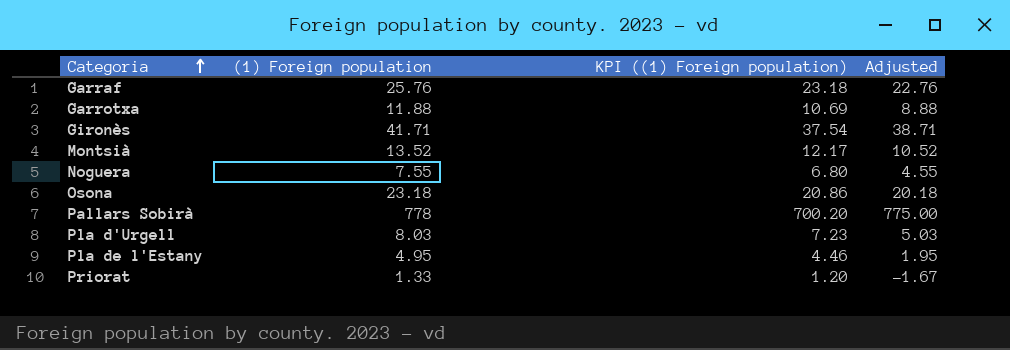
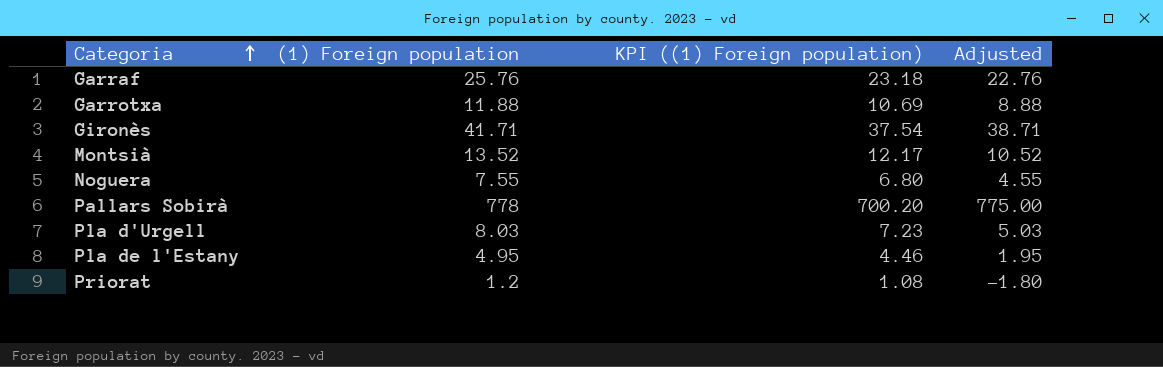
row Osona: 23.18 | 20.86 | 20.18 -> none
Priorat | (1) Foreign population: 1.33 -> 1.2
Priorat | KPI ((1) Foreign population): 1.20 -> 1.08
Priorat | Adjusted: -1.67 -> -1.80

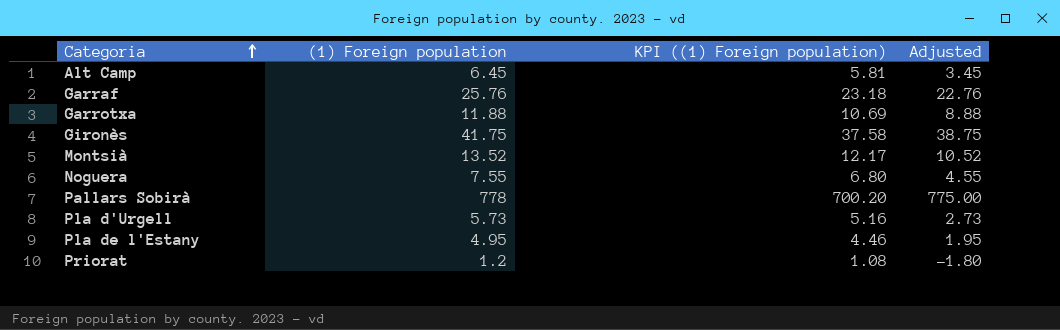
row Alt Camp: none -> 6.45 | 5.81 | 3.45
Gironès | (1) Foreign population: 41.71 -> 41.75
Gironès | KPI ((1) Foreign population): 37.54 -> 37.58
Gironès | Adjusted: 38.71 -> 38.75
Pla d'Urgell | (1) Foreign population: 8.03 -> 5.73
Pla d'Urgell | KPI ((1) Foreign population): 7.23 -> 5.16
Pla d'Urgell | Adjusted: 5.03 -> 2.73

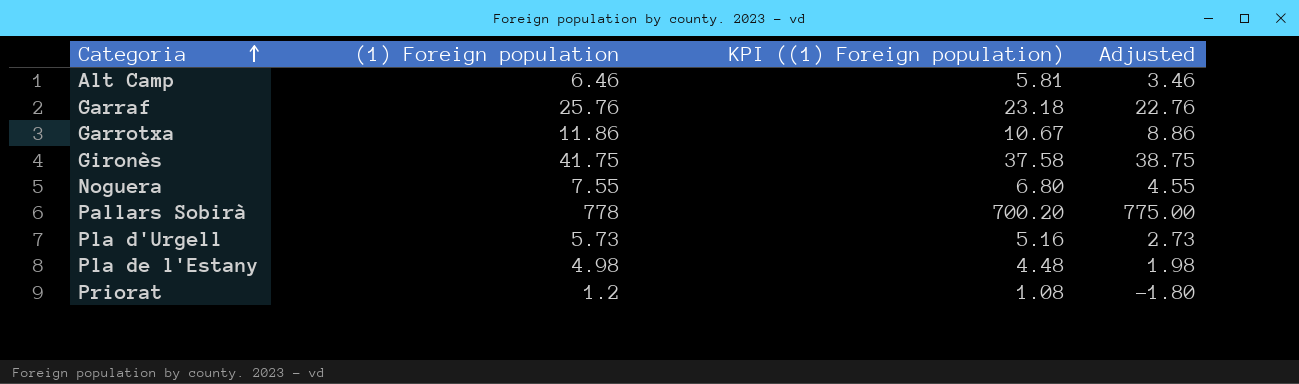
row Montsià: 13.52 | 12.17 | 10.52 -> none
Alt Camp | (1) Foreign population: 6.45 -> 6.46
Alt Camp | Adjusted: 3.45 -> 3.46
Garrotxa | (1) Foreign population: 11.88 -> 11.86
Garrotxa | KPI ((1) Foreign population): 10.69 -> 10.67
Garrotxa | Adjusted: 8.88 -> 8.86
Pla de l'Estany | (1) Foreign population: 4.95 -> 4.98
Pla de l'Estany | KPI ((1) Foreign population): 4.46 -> 4.48
Pla de l'Estany | Adjusted: 1.95 -> 1.98

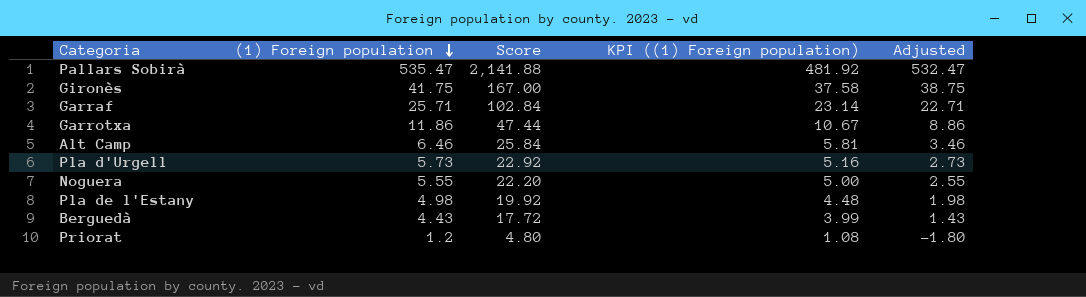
row order: Categoria ascending -> (1) Foreign population descending
column Score | formula: none -> [(1) Foreign population] * 4
Pallars Sobirà | (1) Foreign population: 778 -> 535.47
Pallars Sobirà | KPI ((1) Foreign population): 700.20 -> 481.92
Pallars Sobirà | Adjusted: 775.00 -> 532.47
Garraf | (1) Foreign population: 25.76 -> 25.71
Garraf | KPI ((1) Foreign population): 23.18 -> 23.14
Garraf | Adjusted: 22.76 -> 22.71
Noguera | (1) Foreign population: 7.55 -> 5.55
Noguera | KPI ((1) Foreign population): 6.80 -> 5.00
Noguera | Adjusted: 4.55 -> 2.55
row Berguedà: none -> 4.43 | 17.72 | 3.99 | 1.43

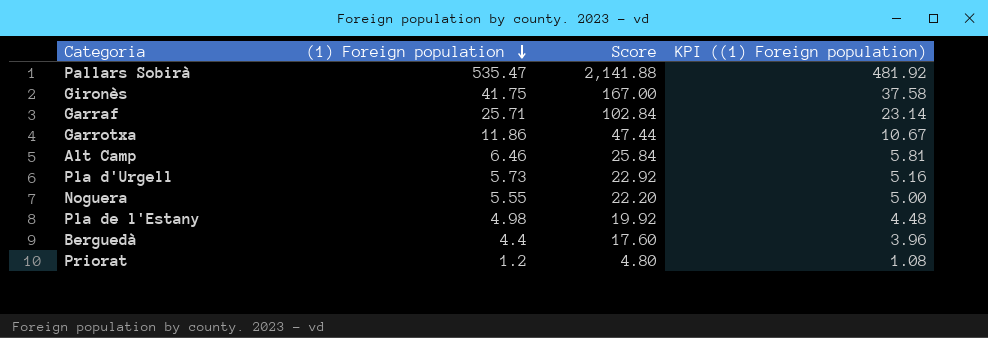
column Adjusted | formula: [(1) Foreign population] - 3 -> none
Berguedà | (1) Foreign population: 4.43 -> 4.4
Berguedà | Score: 17.72 -> 17.60
Berguedà | KPI ((1) Foreign population): 3.99 -> 3.96

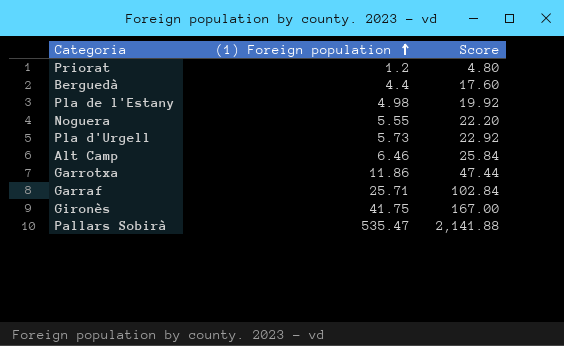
row order: (1) Foreign population descending -> (1) Foreign population ascending
column KPI ((1) Foreign population) | formula: [(1) Foreign population] * 0.9 -> none

